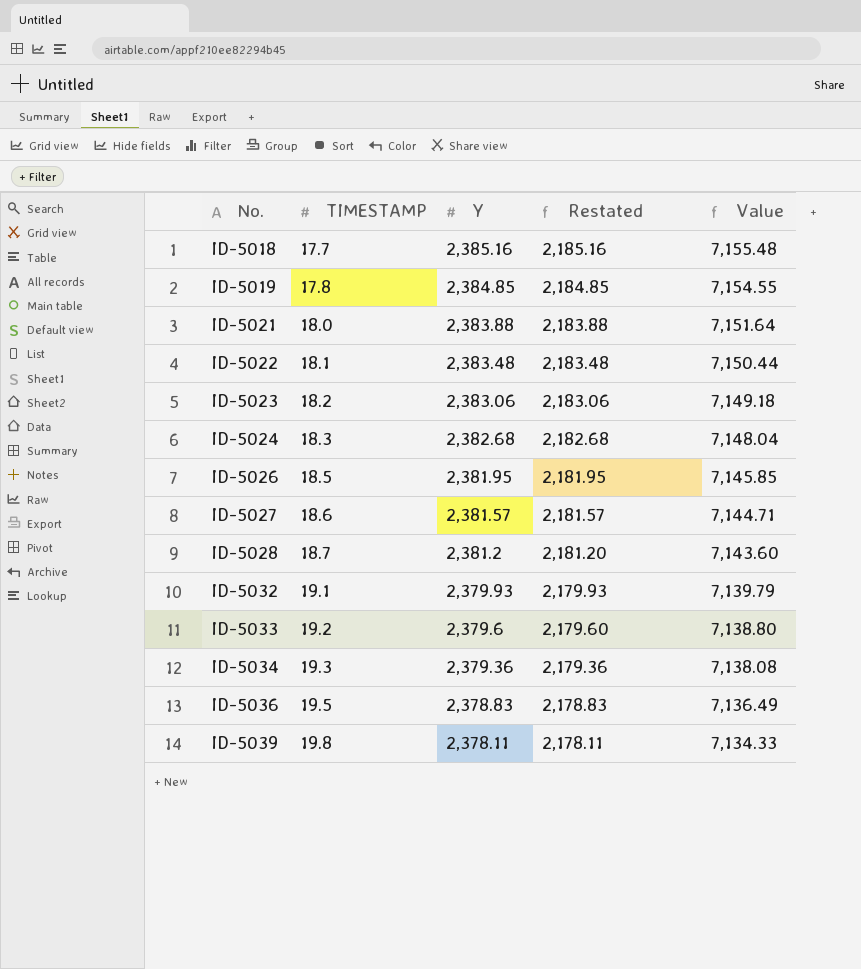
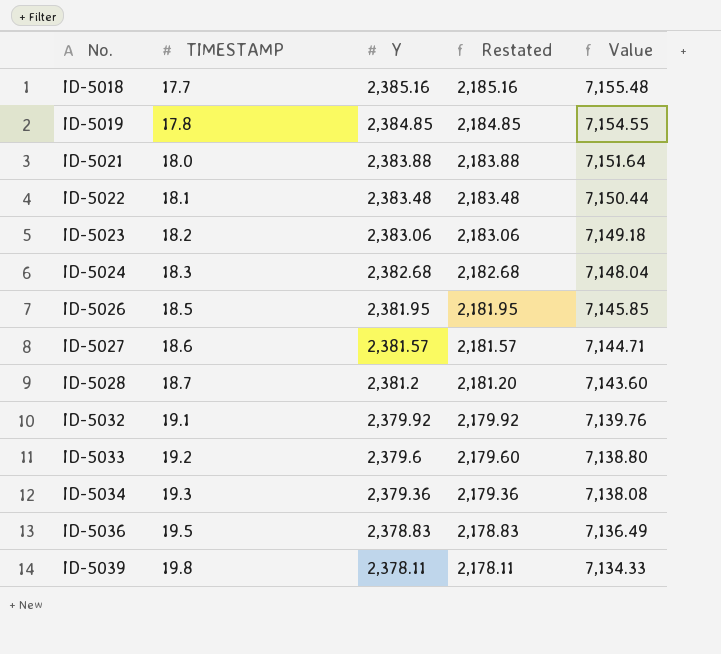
ID-5032 | Y: 2,379.93 -> 2,379.92
ID-5032 | Restated: 2,179.93 -> 2,179.92
ID-5032 | Value: 7,139.79 -> 7,139.76

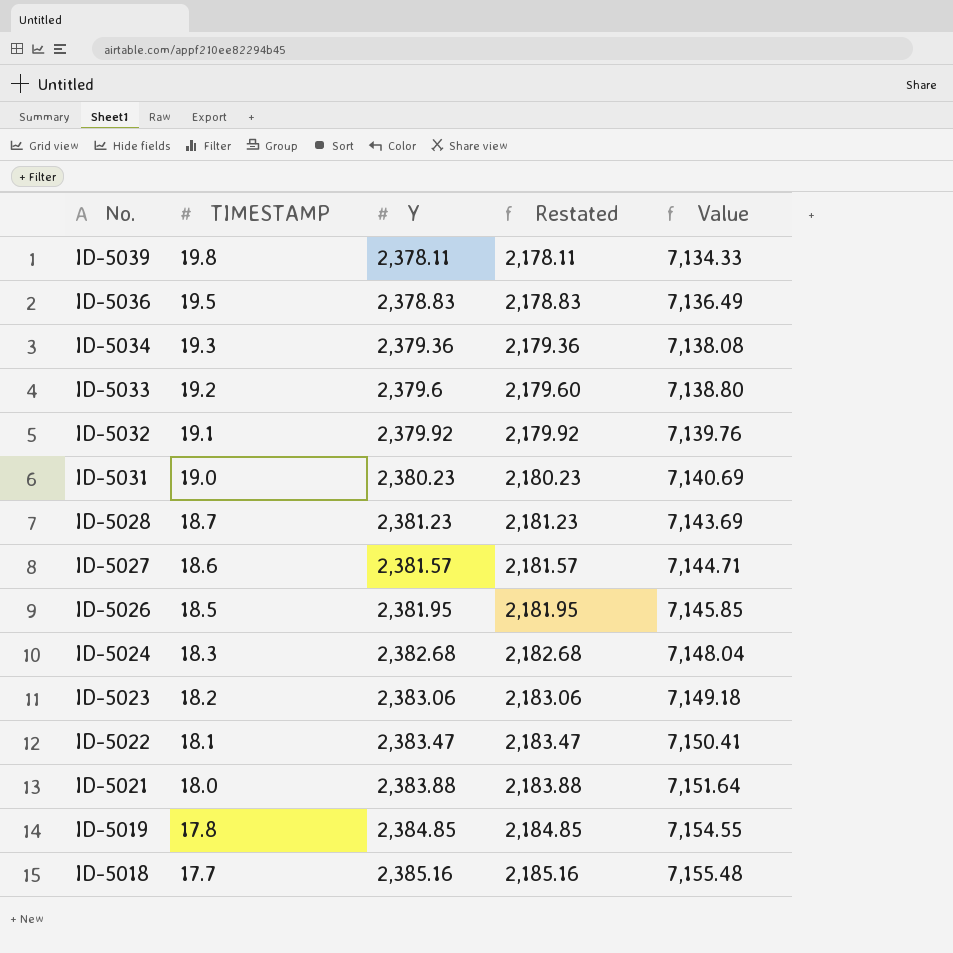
row order: No. ascending -> No. descending
row ID-5031: none -> 19.0 | 2,380.23 | 2,180.23 | 7,140.69
ID-5028 | Y: 2,381.2 -> 2,381.23
ID-5028 | Restated: 2,181.20 -> 2,181.23
ID-5028 | Value: 7,143.60 -> 7,143.69
ID-5022 | Y: 2,383.48 -> 2,383.47
ID-5022 | Restated: 2,183.48 -> 2,183.47
ID-5022 | Value: 7,150.44 -> 7,150.41

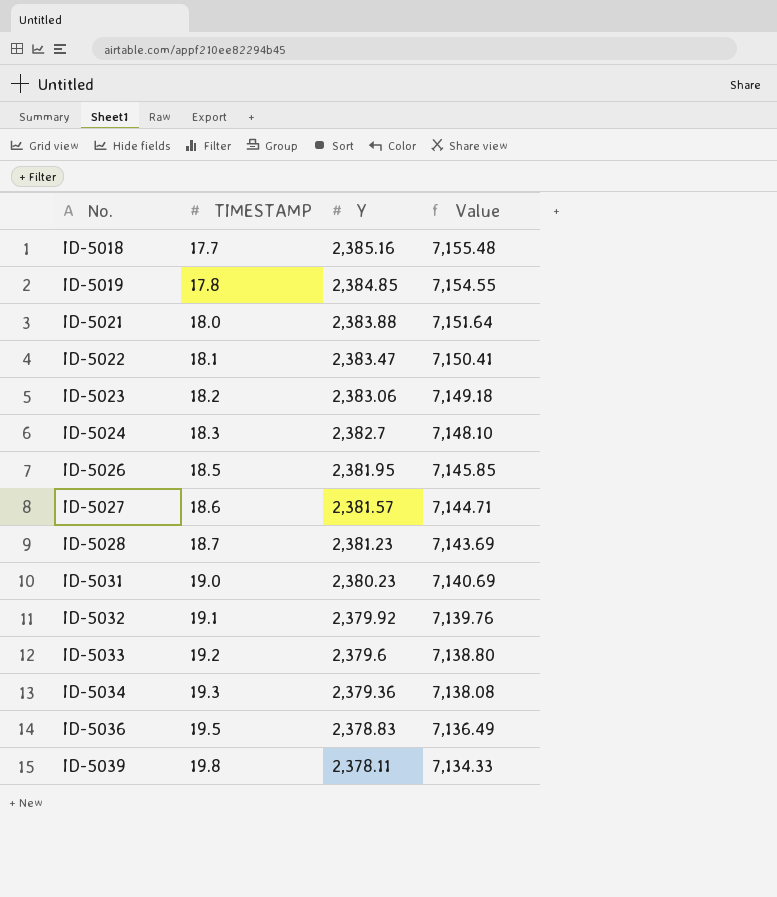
row order: No. descending -> No. ascending
column Restated | formula: [Y] - 200 -> none
ID-5024 | Y: 2,382.68 -> 2,382.7
ID-5024 | Value: 7,148.04 -> 7,148.10

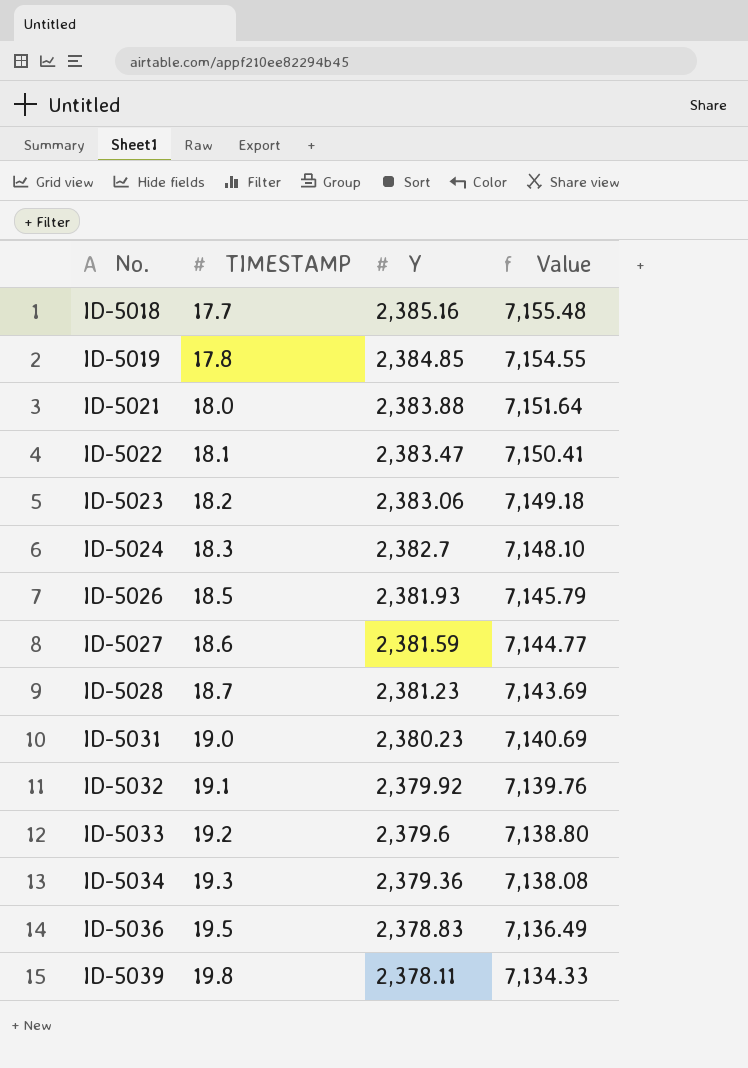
ID-5026 | Y: 2,381.95 -> 2,381.93
ID-5026 | Value: 7,145.85 -> 7,145.79
ID-5027 | Y: 2,381.57 -> 2,381.59
ID-5027 | Value: 7,144.71 -> 7,144.77

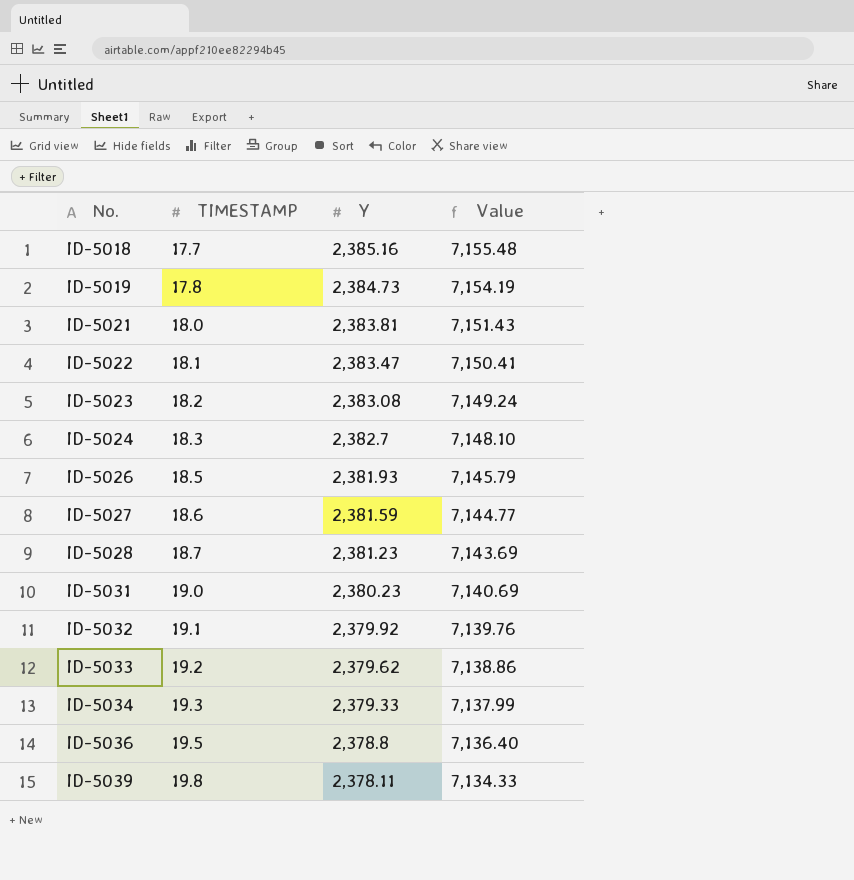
ID-5019 | Y: 2,384.85 -> 2,384.73
ID-5019 | Value: 7,154.55 -> 7,154.19
ID-5021 | Y: 2,383.88 -> 2,383.81
ID-5021 | Value: 7,151.64 -> 7,151.43
ID-5023 | Y: 2,383.06 -> 2,383.08
ID-5023 | Value: 7,149.18 -> 7,149.24
ID-5033 | Y: 2,379.6 -> 2,379.62
ID-5033 | Value: 7,138.80 -> 7,138.86
ID-5034 | Y: 2,379.36 -> 2,379.33
ID-5034 | Value: 7,138.08 -> 7,137.99
ID-5036 | Y: 2,378.83 -> 2,378.8
ID-5036 | Value: 7,136.49 -> 7,136.40

